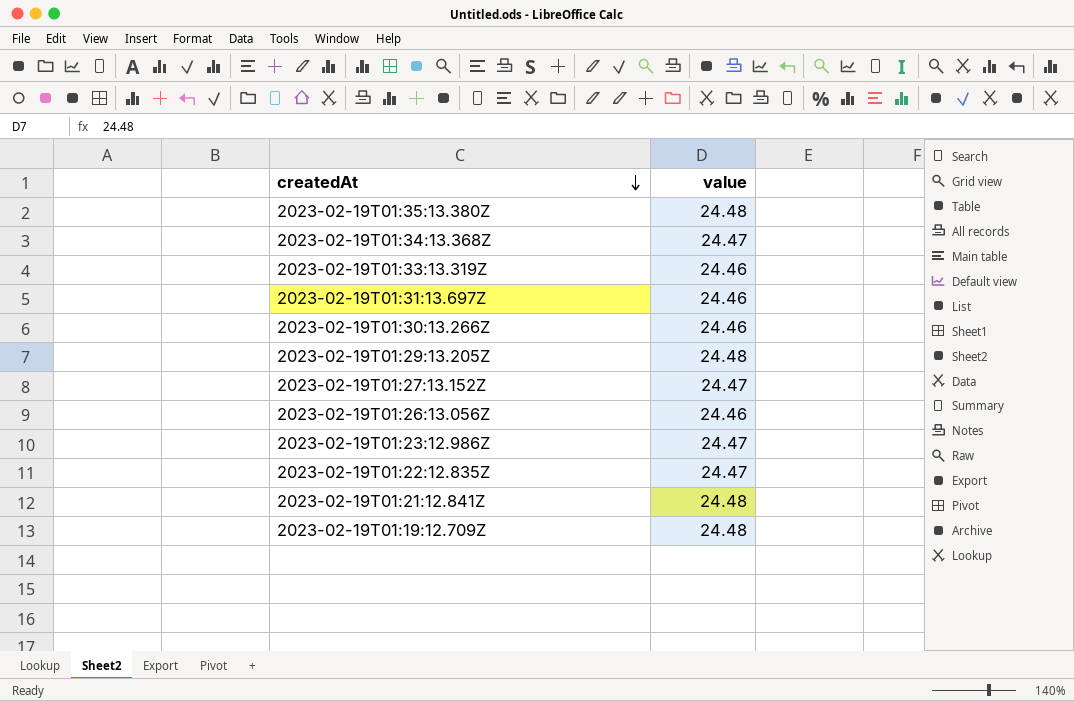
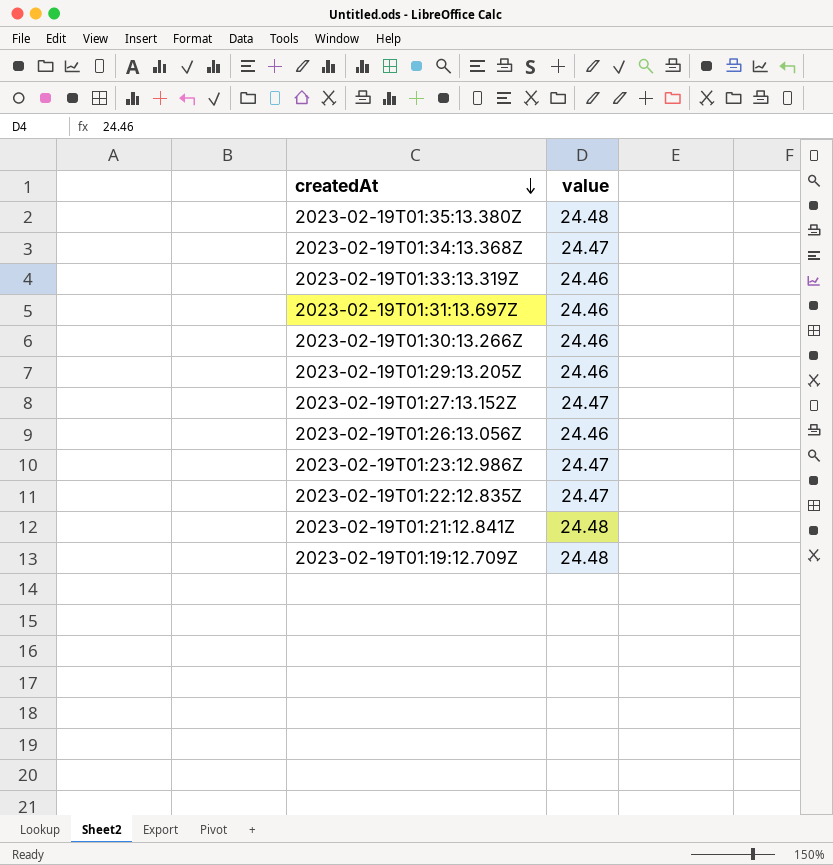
2023-02-19T01:29:13.205Z | value: 24.48 -> 24.46

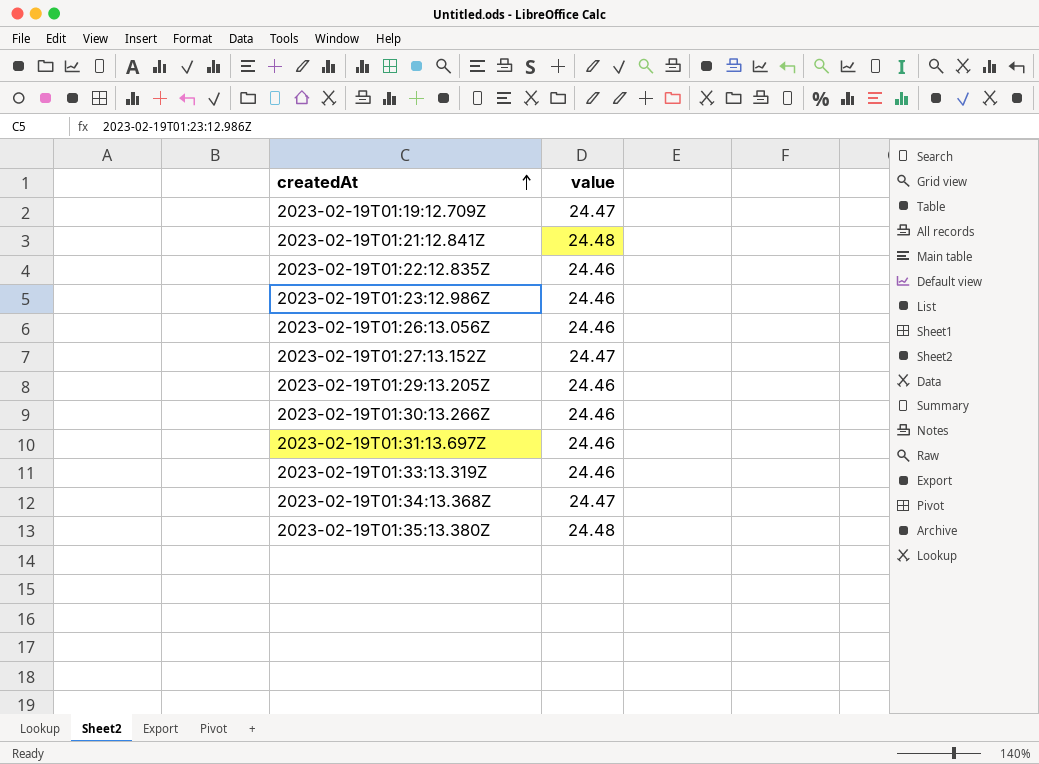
row order: createdAt descending -> createdAt ascending
2023-02-19T01:19:12.709Z | value: 24.48 -> 24.47
2023-02-19T01:22:12.835Z | value: 24.47 -> 24.46
2023-02-19T01:23:12.986Z | value: 24.47 -> 24.46

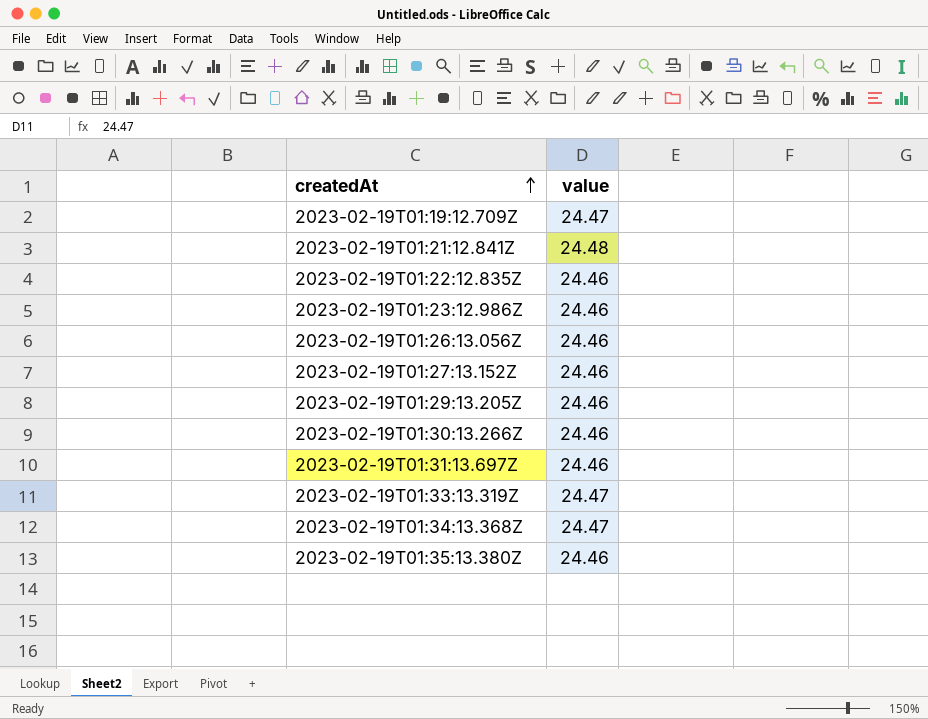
2023-02-19T01:27:13.152Z | value: 24.47 -> 24.46
2023-02-19T01:33:13.319Z | value: 24.46 -> 24.47
2023-02-19T01:35:13.380Z | value: 24.48 -> 24.46

